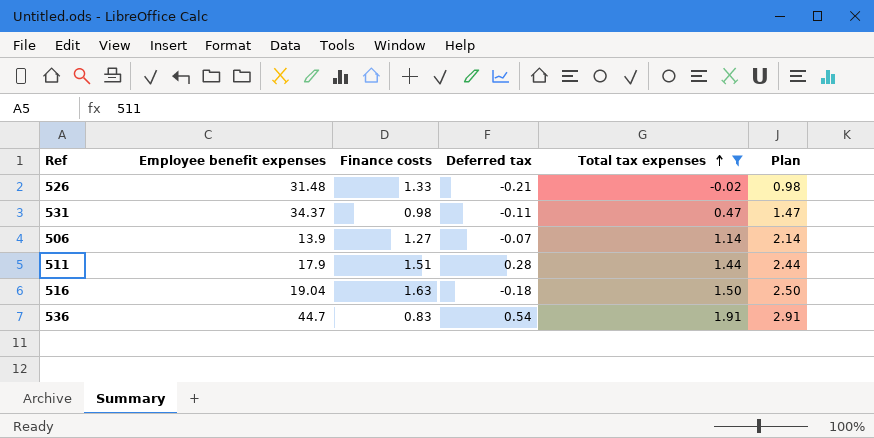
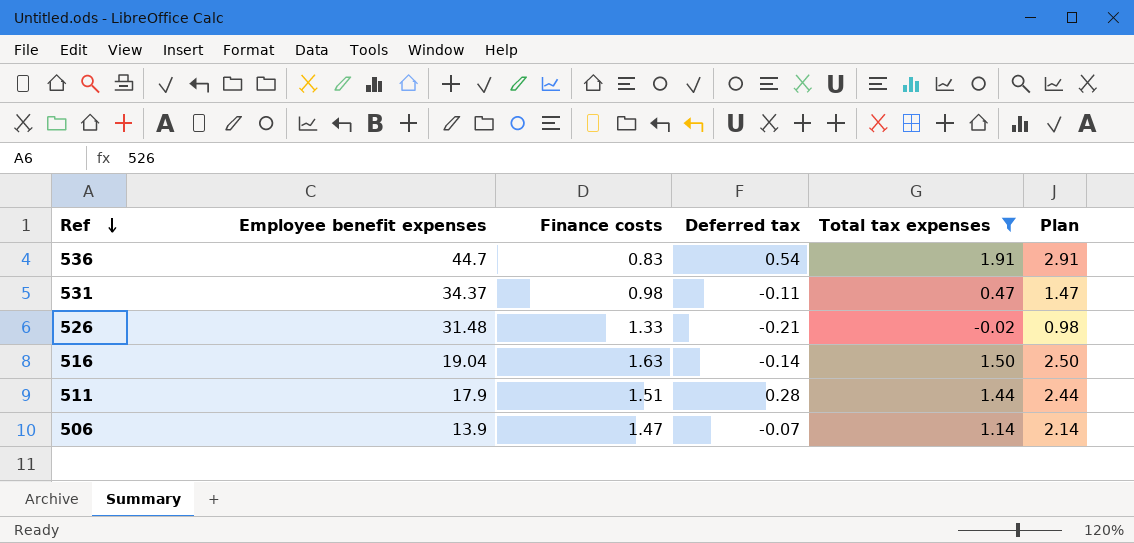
row order: Total tax expenses ascending -> Ref descending
516 | Deferred tax: -0.18 -> -0.14
506 | Finance costs: 1.27 -> 1.47

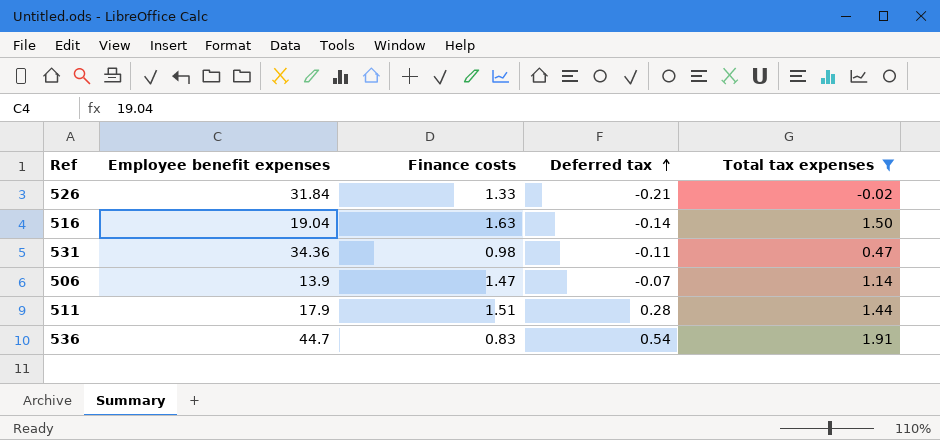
row order: Ref descending -> Deferred tax ascending
column Plan | formula: [Total tax expenses] + 1 -> none
526 | Employee benefit expenses: 31.48 -> 31.84
531 | Employee benefit expenses: 34.37 -> 34.36

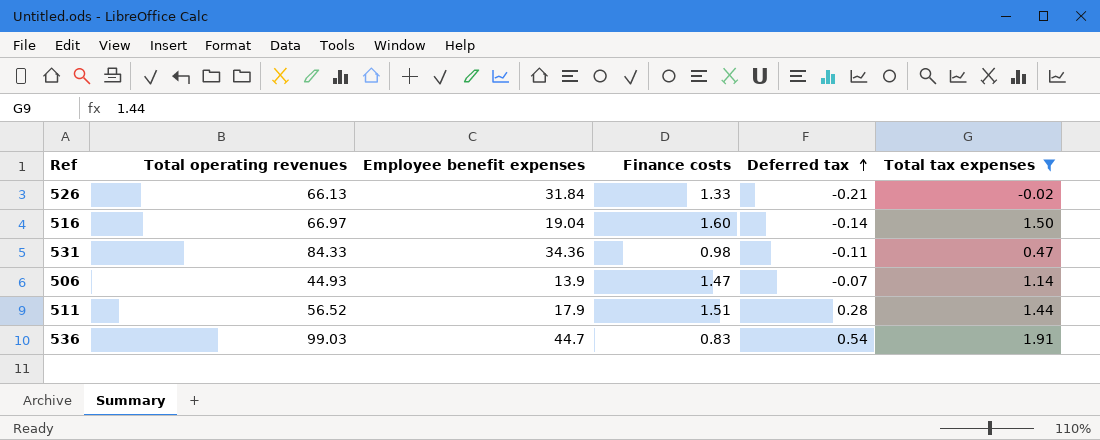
column Total operating revenues | position: none -> 2
516 | Finance costs: 1.63 -> 1.60

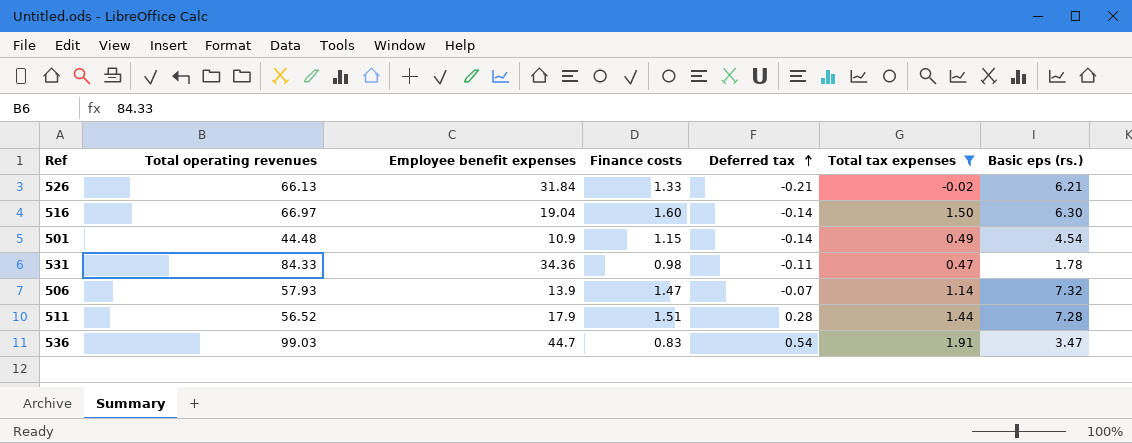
column Basic eps (rs.) | position: none -> 7
row 501: none -> 44.48 | 10.9 | 1.15 | -0.14 | 0.49 | 4.54
506 | Total operating revenues: 44.93 -> 57.93

